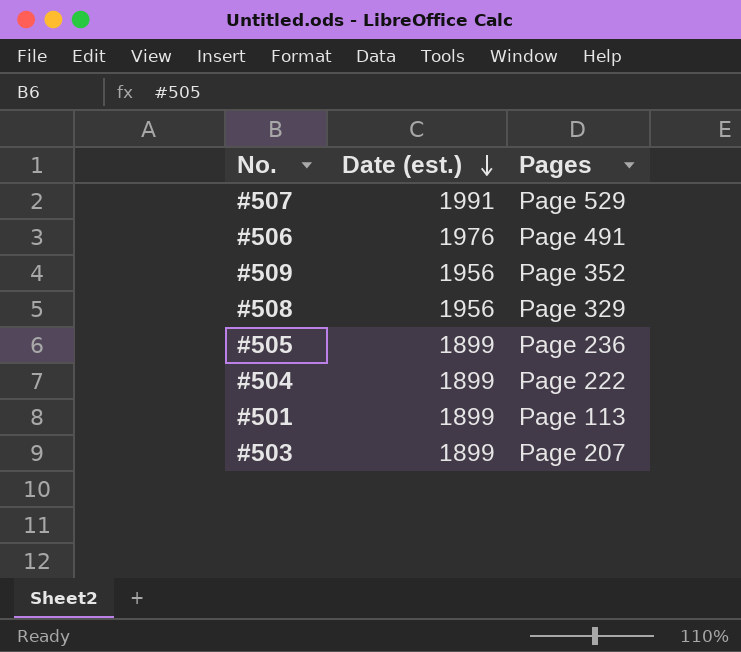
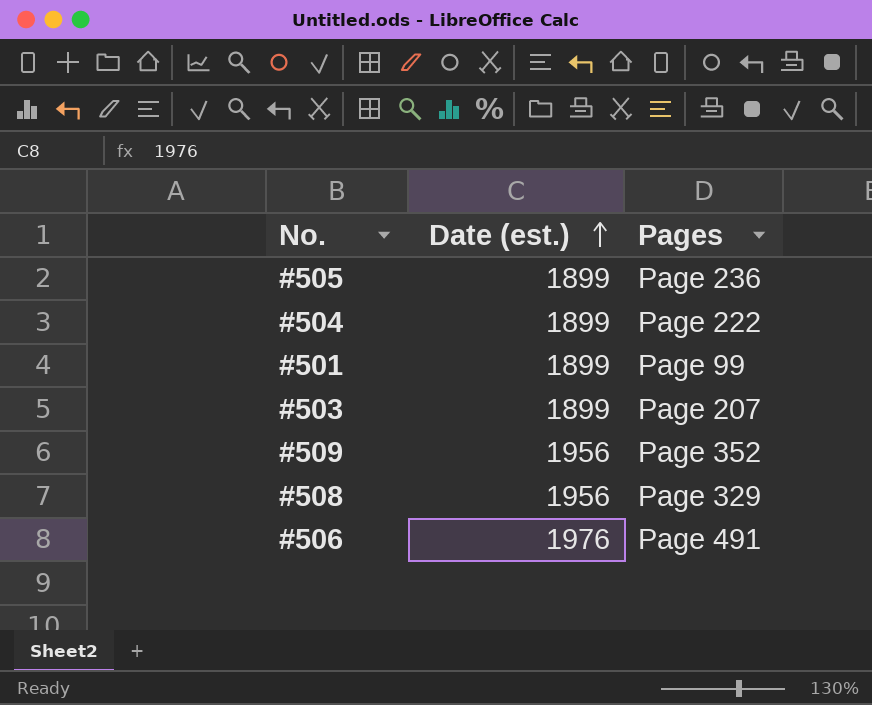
row order: Date (est.) descending -> Date (est.) ascending
row #507: 1991 | Page 529 -> none
#501 | Pages: Page 113 -> Page 99

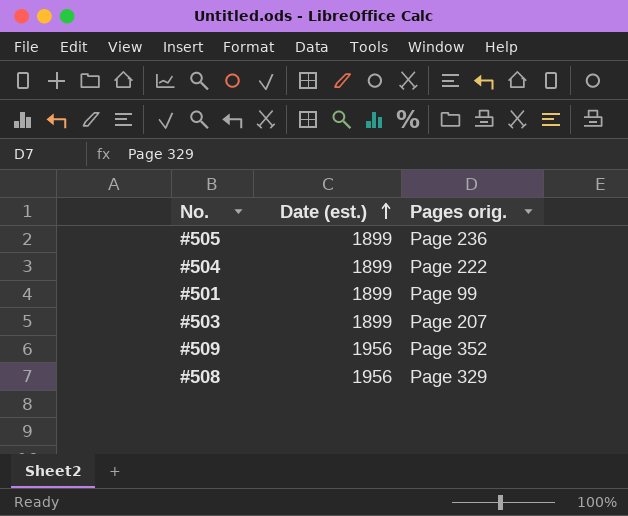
column name: Pages -> Pages orig.
row #506: 1976 | Page 491 -> none

